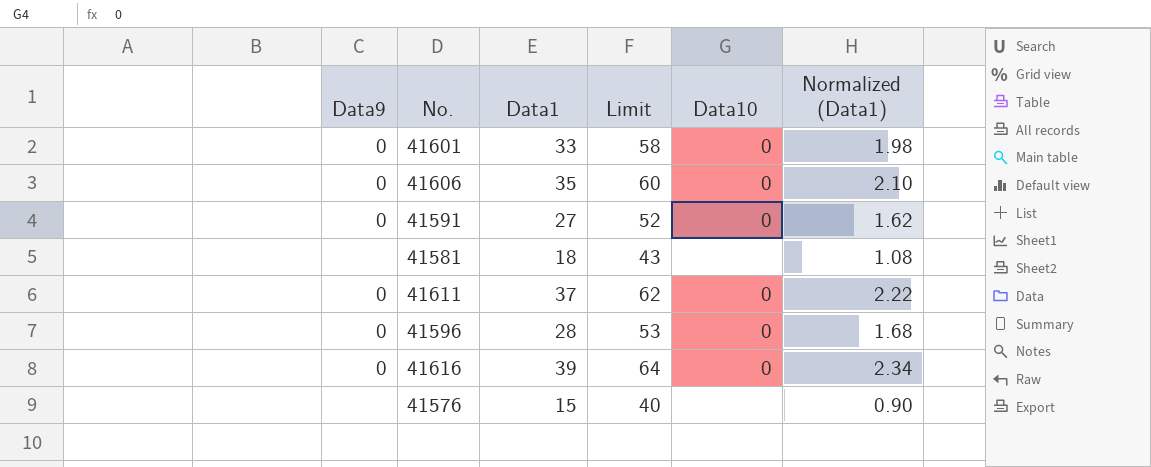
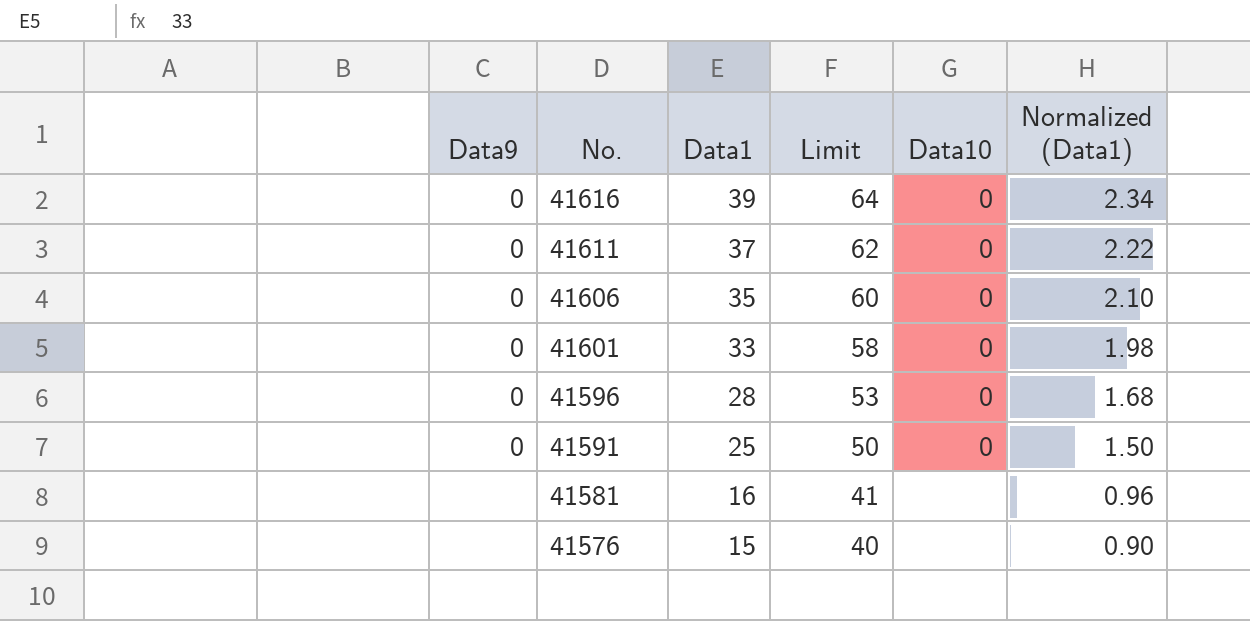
row order: none -> No. descending
41591 | Data1: 27 -> 25
41591 | Limit: 52 -> 50
41591 | Normalized (Data1): 1.62 -> 1.50
41581 | Data1: 18 -> 16
41581 | Limit: 43 -> 41
41581 | Normalized (Data1): 1.08 -> 0.96

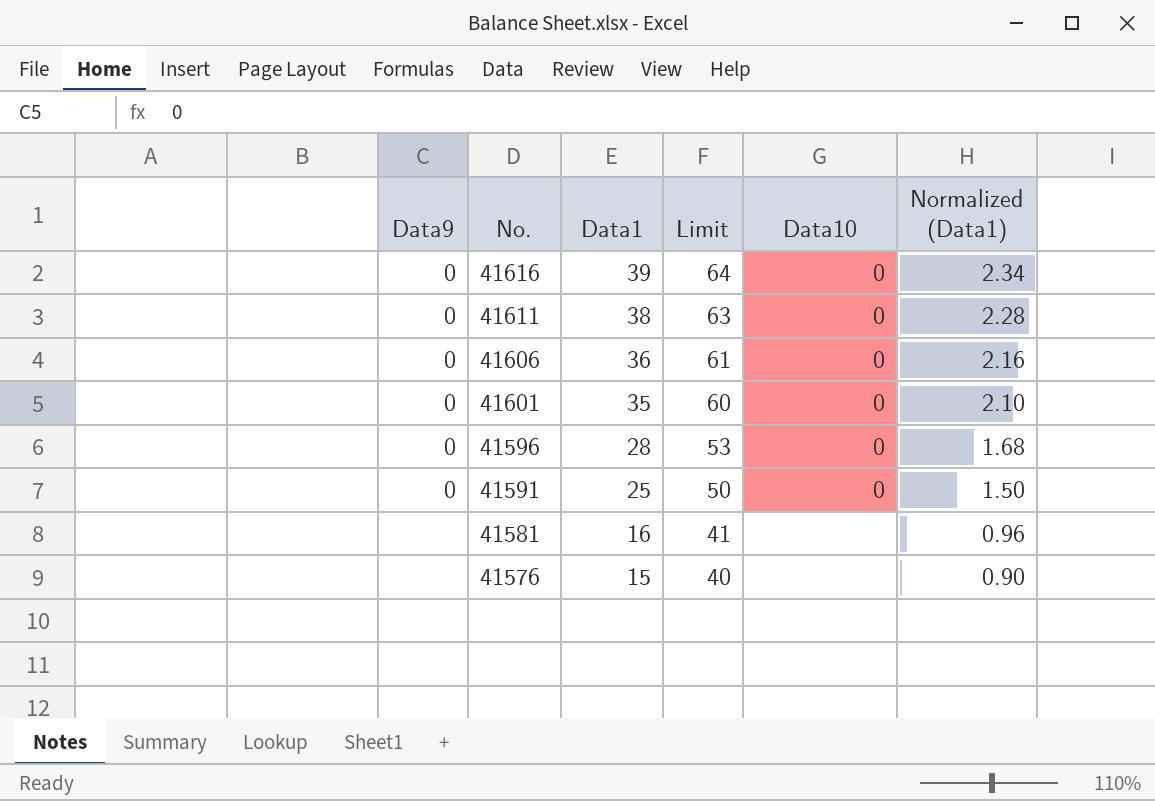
41611 | Data1: 37 -> 38
41611 | Limit: 62 -> 63
41611 | Normalized (Data1): 2.22 -> 2.28
41606 | Data1: 35 -> 36
41606 | Limit: 60 -> 61
41606 | Normalized (Data1): 2.10 -> 2.16
41601 | Data1: 33 -> 35
41601 | Limit: 58 -> 60
41601 | Normalized (Data1): 1.98 -> 2.10

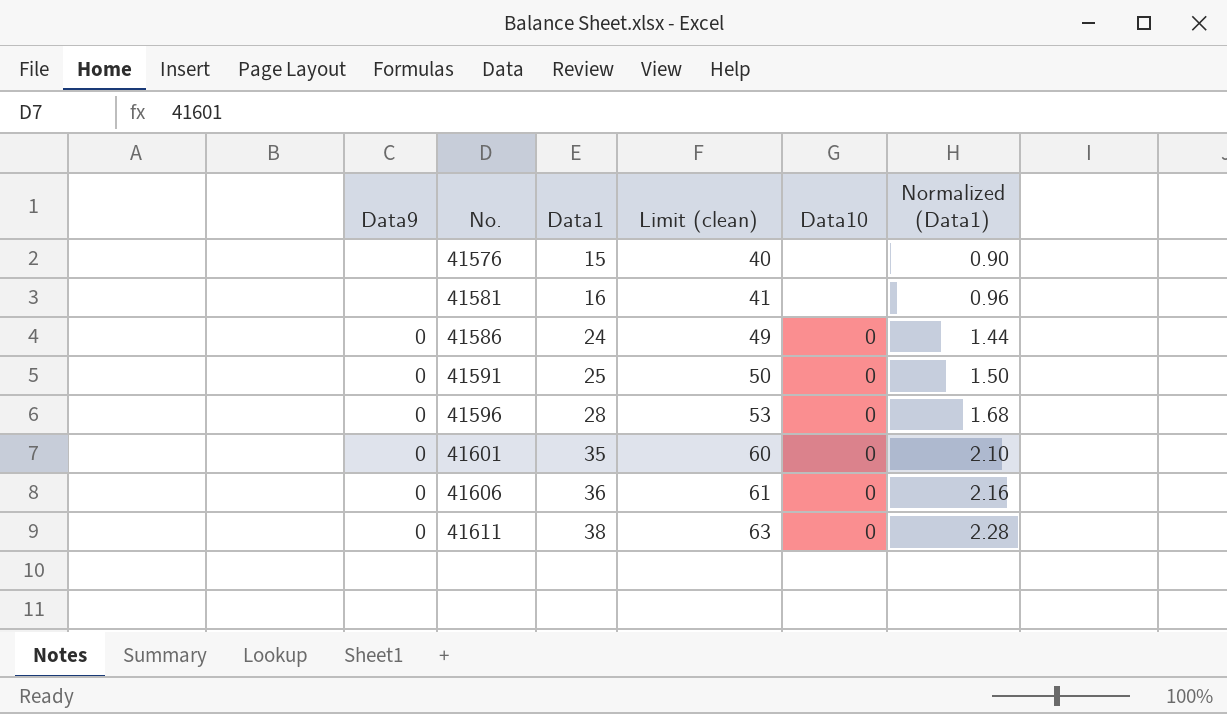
row order: No. descending -> No. ascending
column name: Limit -> Limit (clean)
row 41616: 0 | 39 | 64 | 0 | 2.34 -> none
row 41586: none -> 0 | 24 | 49 | 0 | 1.44

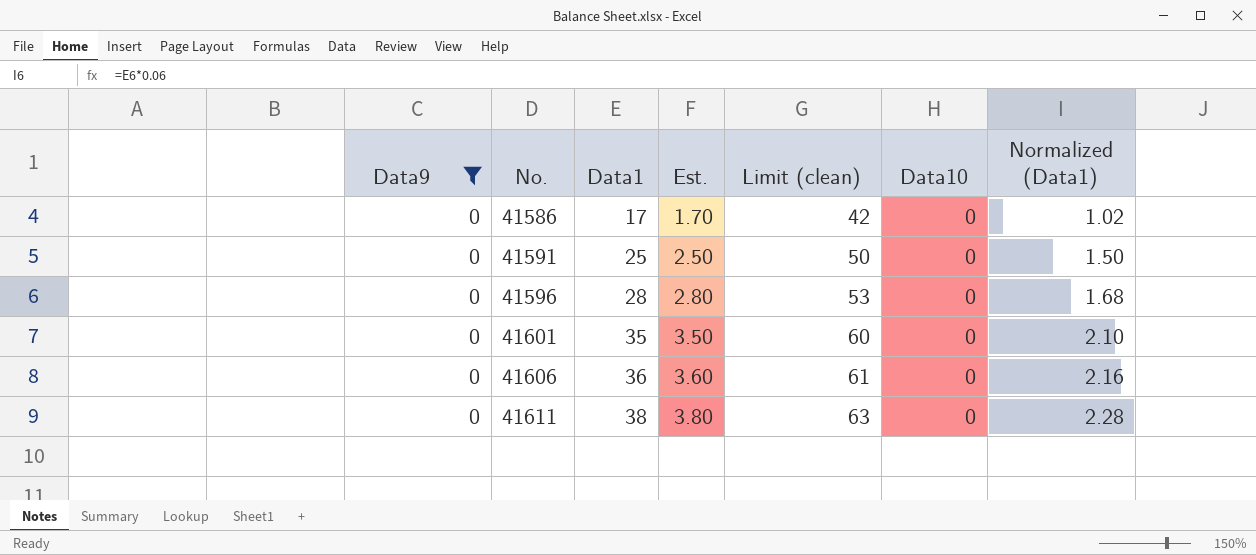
filter: none -> Data9 = 0
column Est. | formula: none -> [Data1] * 0.1
41586 | Data1: 24 -> 17
41586 | Limit (clean): 49 -> 42
41586 | Normalized (Data1): 1.44 -> 1.02

